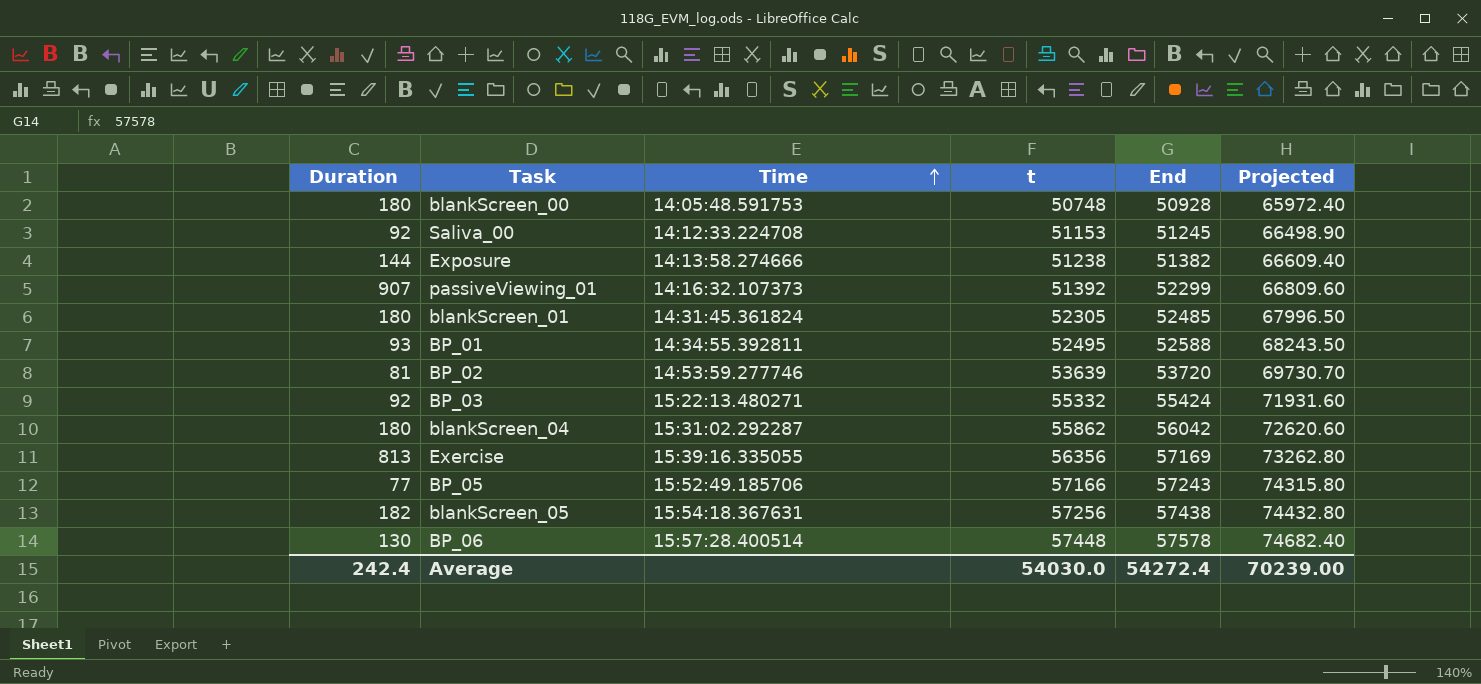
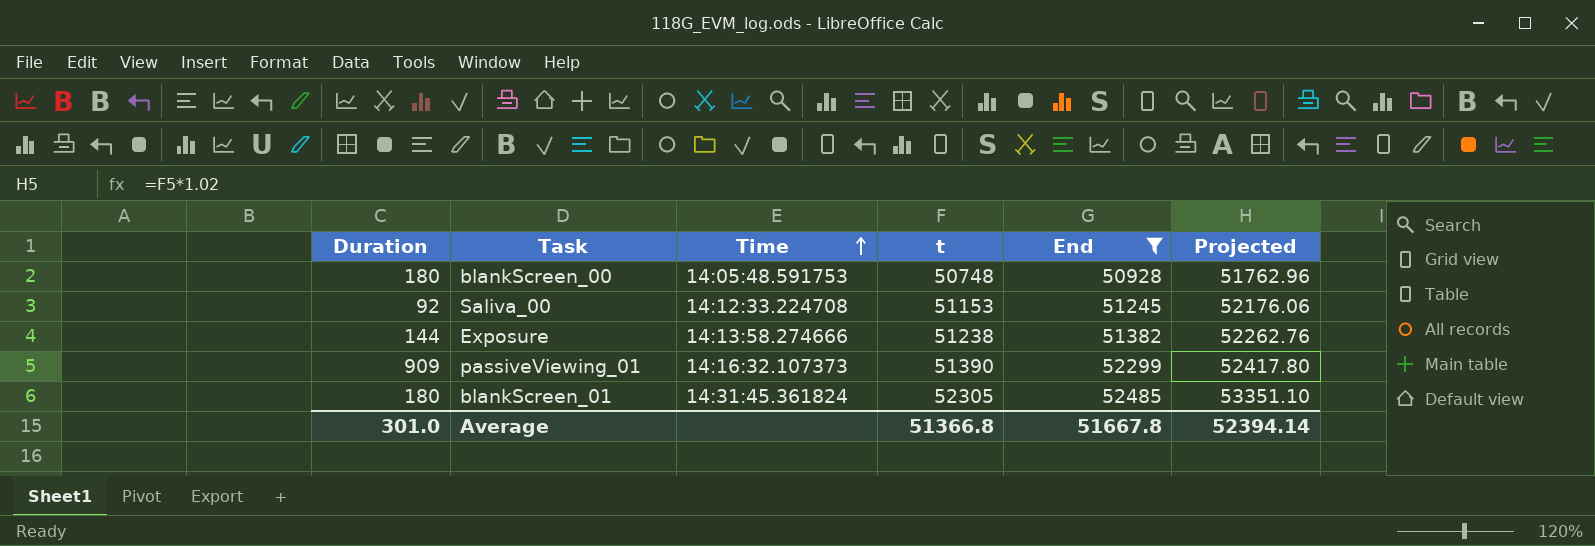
filter: none -> End <= 52485
column Projected | formula: [t] * 1.3 -> [t] * 1.02
passiveViewing_01 | Duration: 907 -> 909
passiveViewing_01 | t: 51392 -> 51390
Average | Duration: 242.4 -> 301.0
Average | t: 54030.0 -> 51366.8
Average | End: 54272.4 -> 51667.8
Average | Projected: 70239.00 -> 52394.14

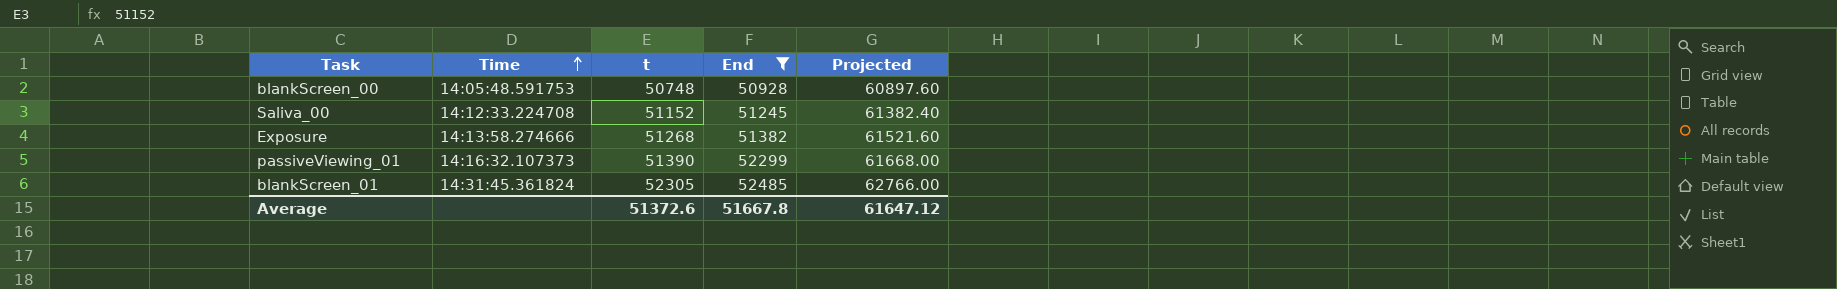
column Duration | formula: [End] - [t] -> none
column Projected | formula: [t] * 1.02 -> [t] * 1.2
Saliva_00 | t: 51153 -> 51152
Exposure | t: 51238 -> 51268
Average | t: 51366.8 -> 51372.6
Average | Projected: 52394.14 -> 61647.12

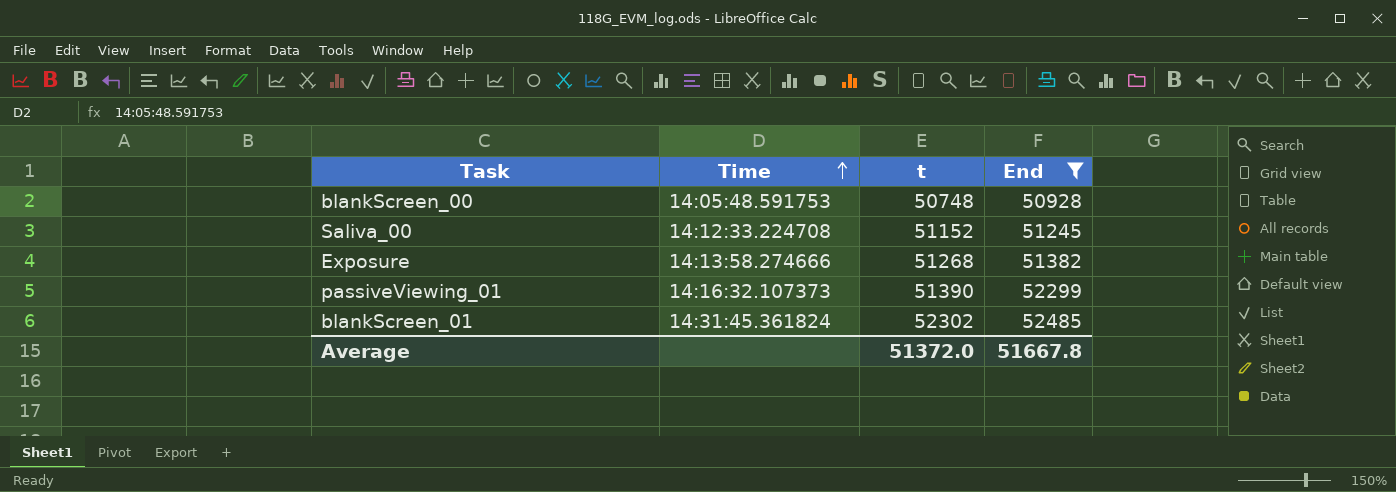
column Projected | formula: [t] * 1.2 -> none
blankScreen_01 | t: 52305 -> 52302
Average | t: 51372.6 -> 51372.0

